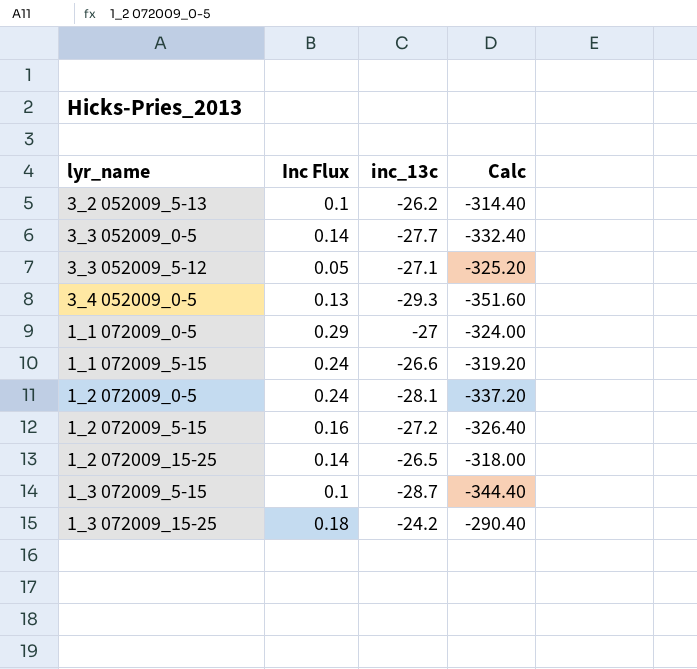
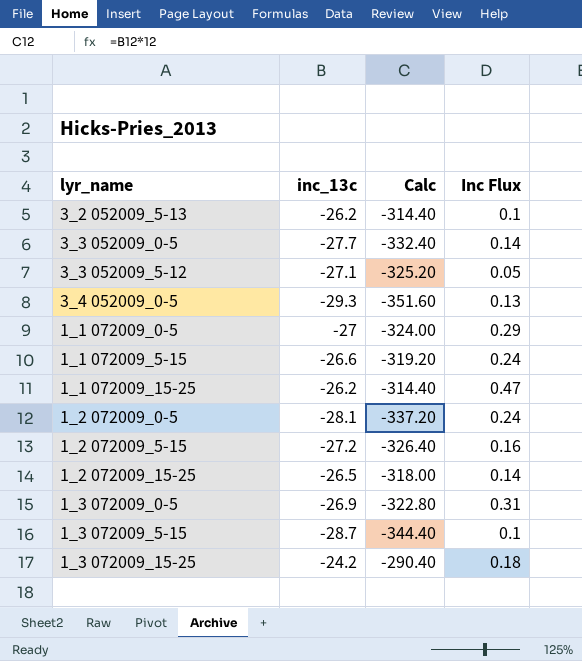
column Inc Flux | position: 2 -> 4
row 1_1 072009_15-25: none -> -26.2 | -314.40 | 0.47
row 1_3 072009_0-5: none -> -26.9 | -322.80 | 0.31

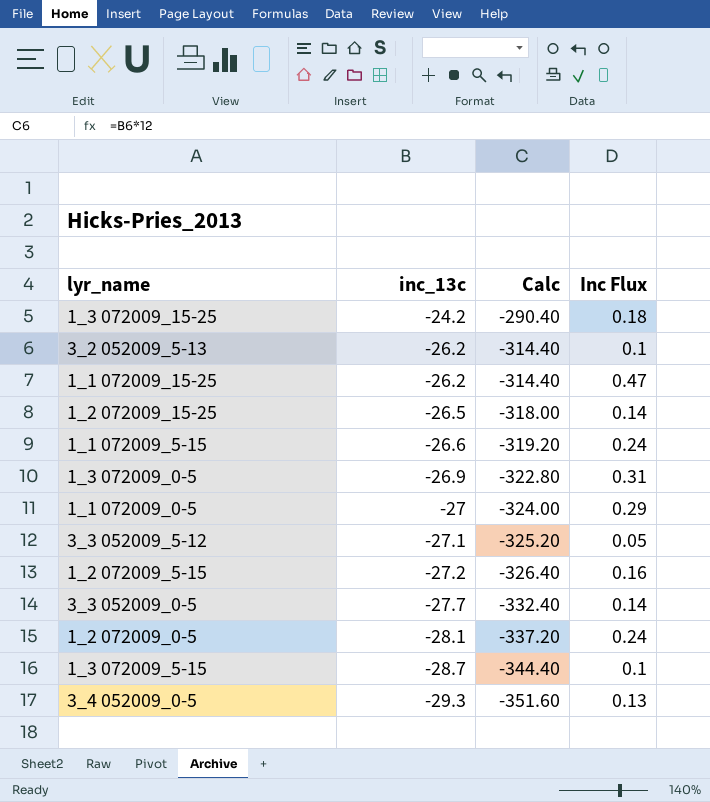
row order: none -> inc_13c descending

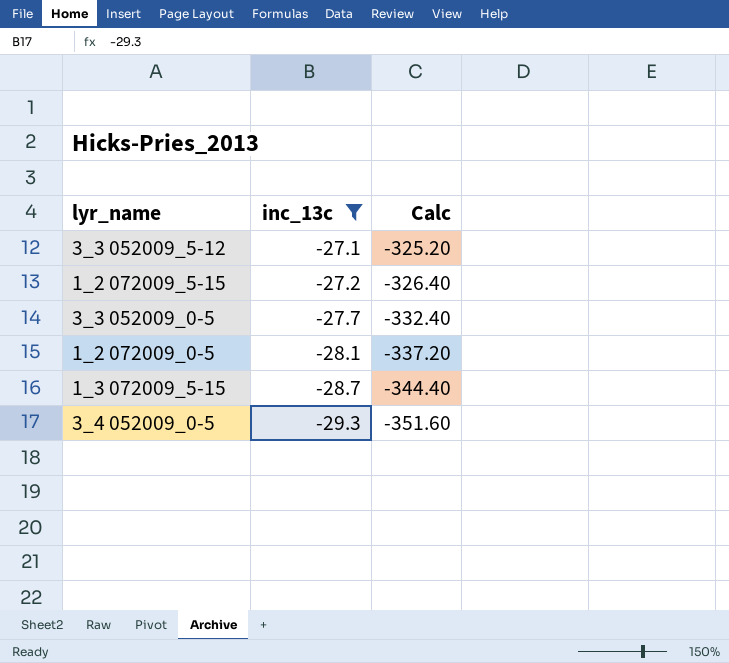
filter: none -> inc_13c <= -27.1
column Inc Flux | position: 4 -> none

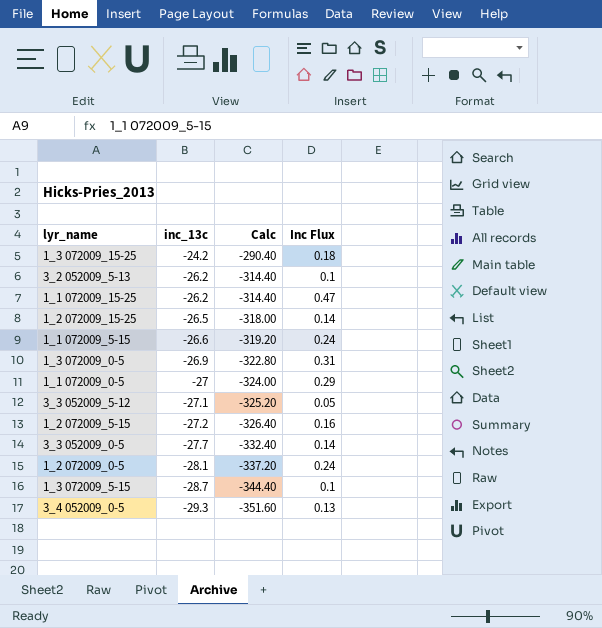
filter: inc_13c <= -27.1 -> none
column Inc Flux | position: none -> 4

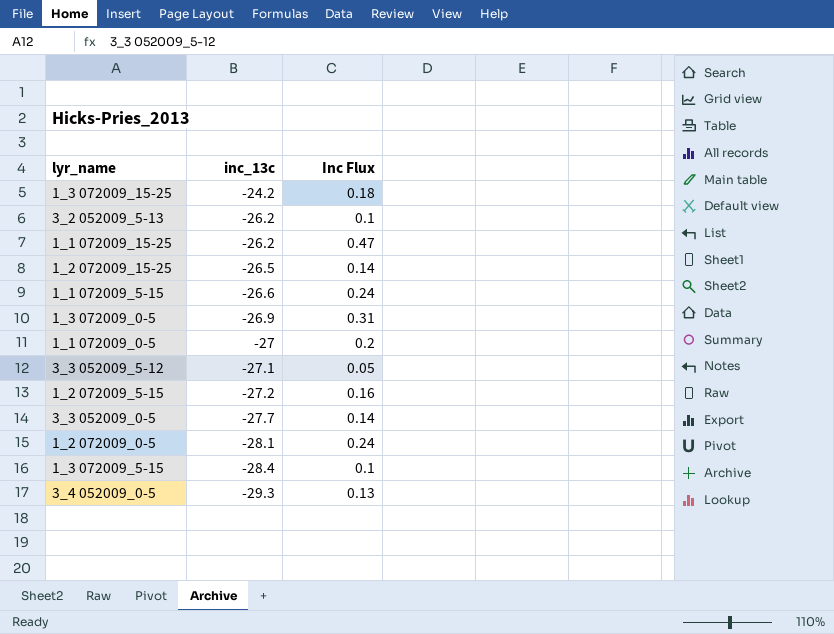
column Calc | formula: [inc_13c] * 12 -> none
1_1 072009_0-5 | Inc Flux: 0.29 -> 0.2
1_3 072009_5-15 | inc_13c: -28.7 -> -28.4

